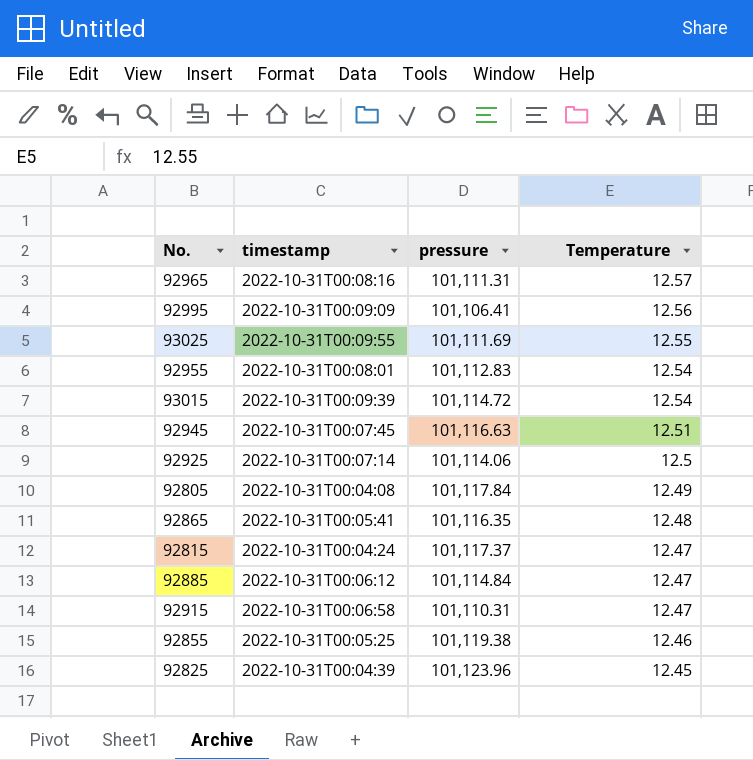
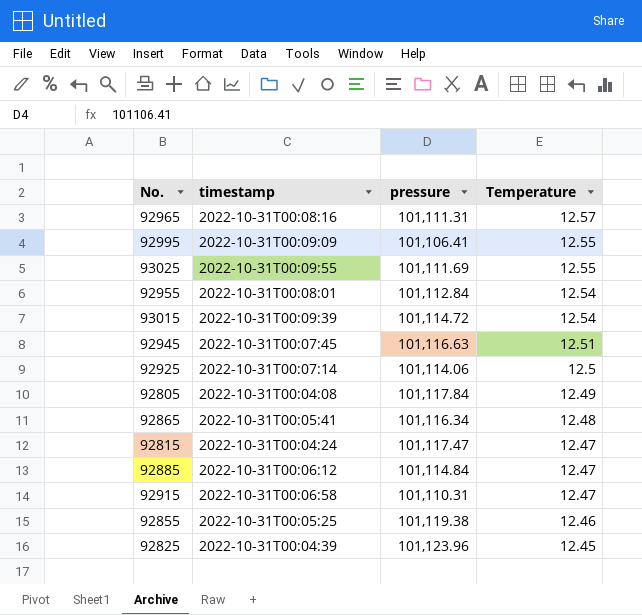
92995 | Temperature: 12.56 -> 12.55
92955 | pressure: 101,112.83 -> 101,112.84
92865 | pressure: 101,116.35 -> 101,116.34
92815 | pressure: 101,117.37 -> 101,117.47

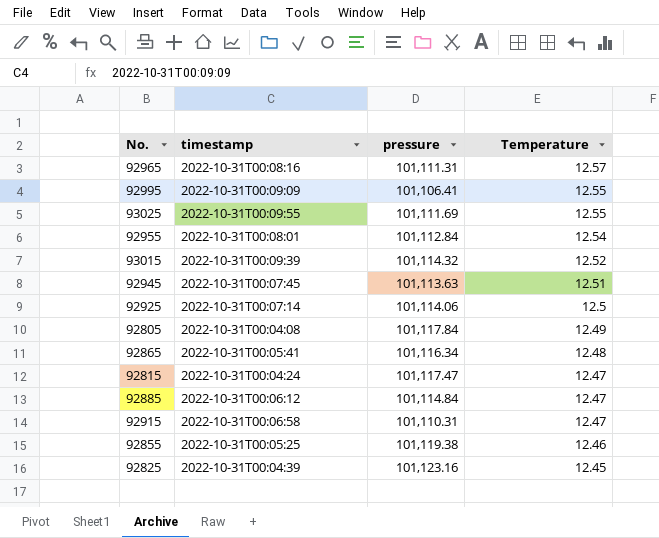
93015 | pressure: 101,114.72 -> 101,114.32
93015 | Temperature: 12.54 -> 12.52
92945 | pressure: 101,116.63 -> 101,113.63
92825 | pressure: 101,123.96 -> 101,123.16

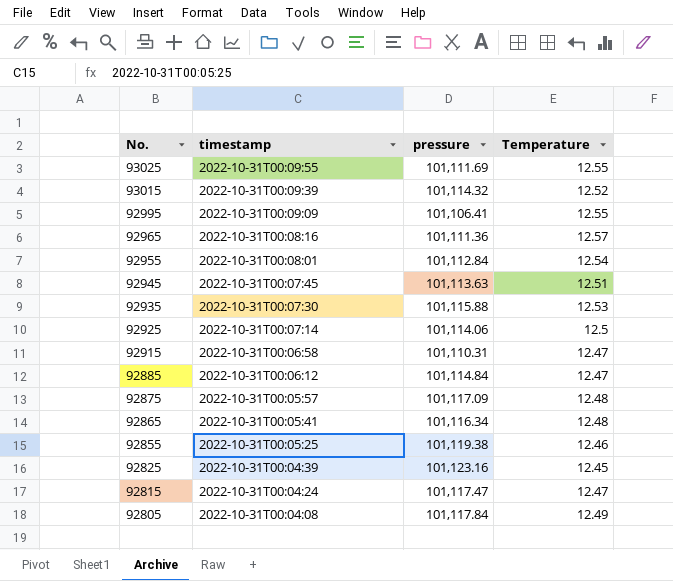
row order: Temperature descending -> No. descending
92965 | pressure: 101,111.31 -> 101,111.36
row 92935: none -> 2022-10-31T00:07:30 | 101,115.88 | 12.53
row 92875: none -> 2022-10-31T00:05:57 | 101,117.09 | 12.48

